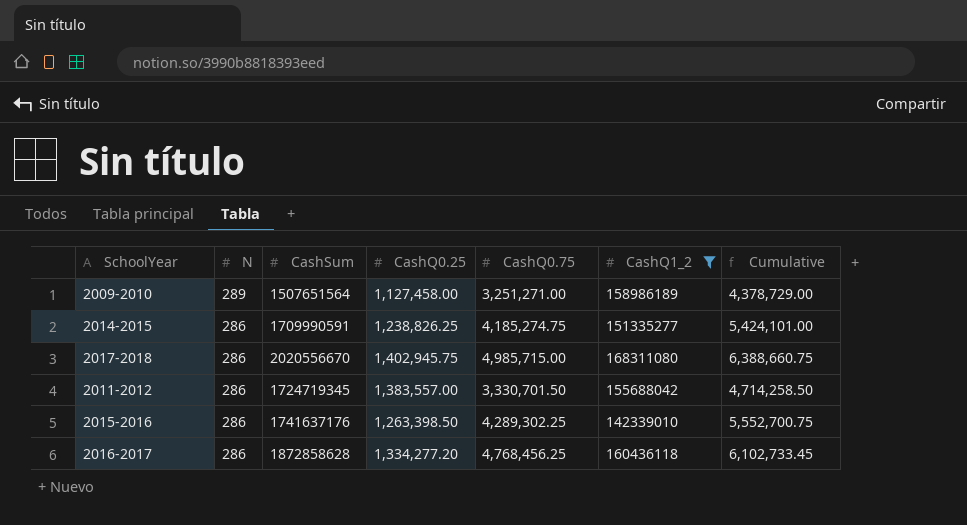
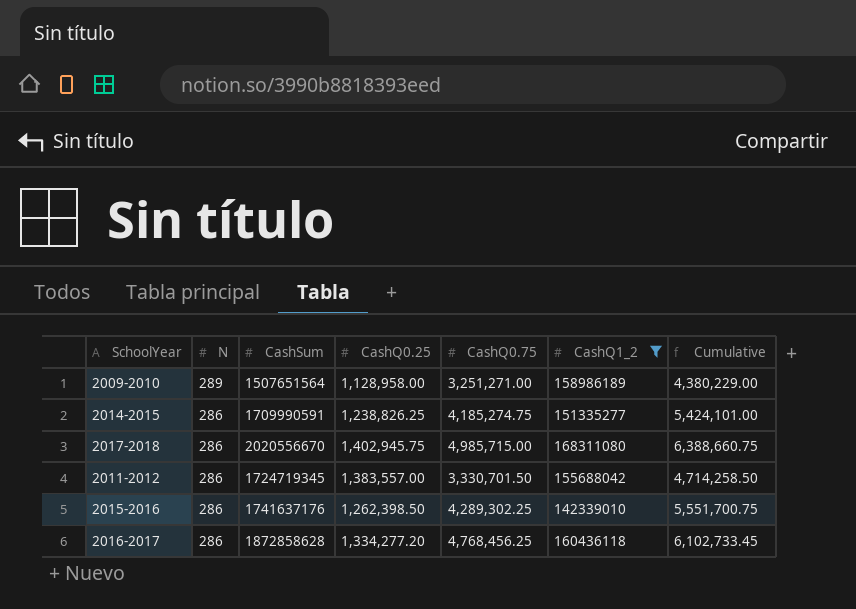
2009-2010 | CashQ0.25: 1,127,458.00 -> 1,128,958.00
2009-2010 | Cumulative: 4,378,729.00 -> 4,380,229.00
2015-2016 | CashQ0.25: 1,263,398.50 -> 1,262,398.50
2015-2016 | Cumulative: 5,552,700.75 -> 5,551,700.75

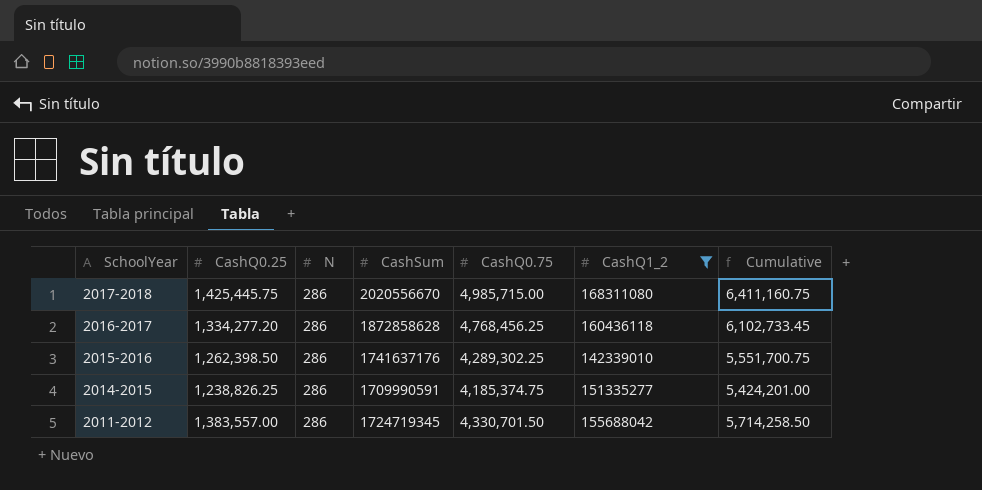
row order: N descending -> SchoolYear descending
column CashQ0.25 | position: 4 -> 2
row 2009-2010: 289 | 1507651564 | 1,128,958.00 | 3,251,271.00 | 158986189 | 4,380,229.00 -> none
2017-2018 | CashQ0.25: 1,402,945.75 -> 1,425,445.75
2017-2018 | Cumulative: 6,388,660.75 -> 6,411,160.75
2014-2015 | CashQ0.75: 4,185,274.75 -> 4,185,374.75
2014-2015 | Cumulative: 5,424,101.00 -> 5,424,201.00
2011-2012 | CashQ0.75: 3,330,701.50 -> 4,330,701.50
2011-2012 | Cumulative: 4,714,258.50 -> 5,714,258.50

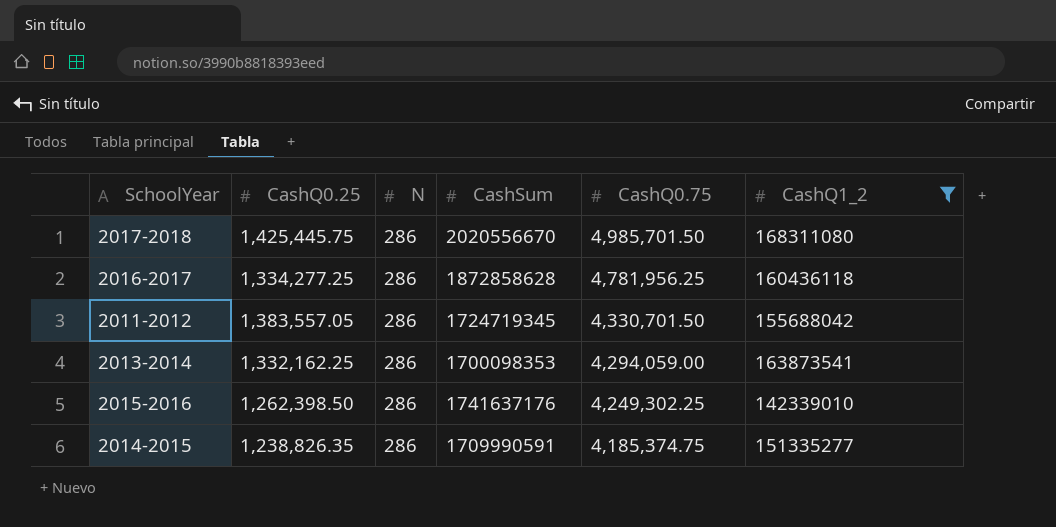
row order: SchoolYear descending -> CashQ0.75 descending
column Cumulative | formula: [CashQ0.25] + [CashQ0.75] -> none
2017-2018 | CashQ0.75: 4,985,715.00 -> 4,985,701.50
2016-2017 | CashQ0.25: 1,334,277.20 -> 1,334,277.25
2016-2017 | CashQ0.75: 4,768,456.25 -> 4,781,956.25
2011-2012 | CashQ0.25: 1,383,557.00 -> 1,383,557.05
row 2013-2014: none -> 1,332,162.25 | 286 | 1700098353 | 4,294,059.00 | 163873541
2015-2016 | CashQ0.75: 4,289,302.25 -> 4,249,302.25
2014-2015 | CashQ0.25: 1,238,826.25 -> 1,238,826.35

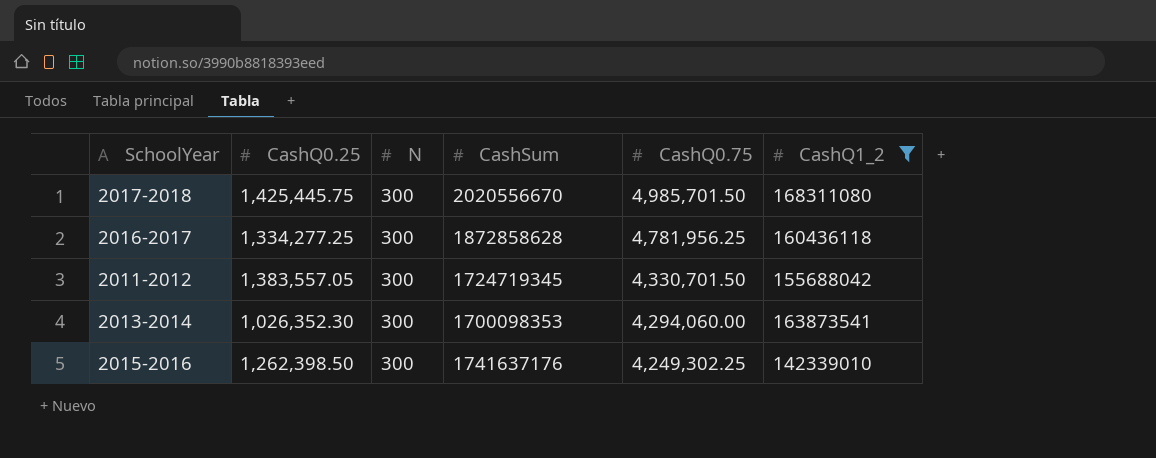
row 2014-2015: 1,238,826.35 | 286 | 1709990591 | 4,185,374.75 | 151335277 -> none
2017-2018 | N: 286 -> 300
2016-2017 | N: 286 -> 300
2011-2012 | N: 286 -> 300
2013-2014 | CashQ0.25: 1,332,162.25 -> 1,026,352.30
2013-2014 | N: 286 -> 300
2013-2014 | CashQ0.75: 4,294,059.00 -> 4,294,060.00
2015-2016 | N: 286 -> 300

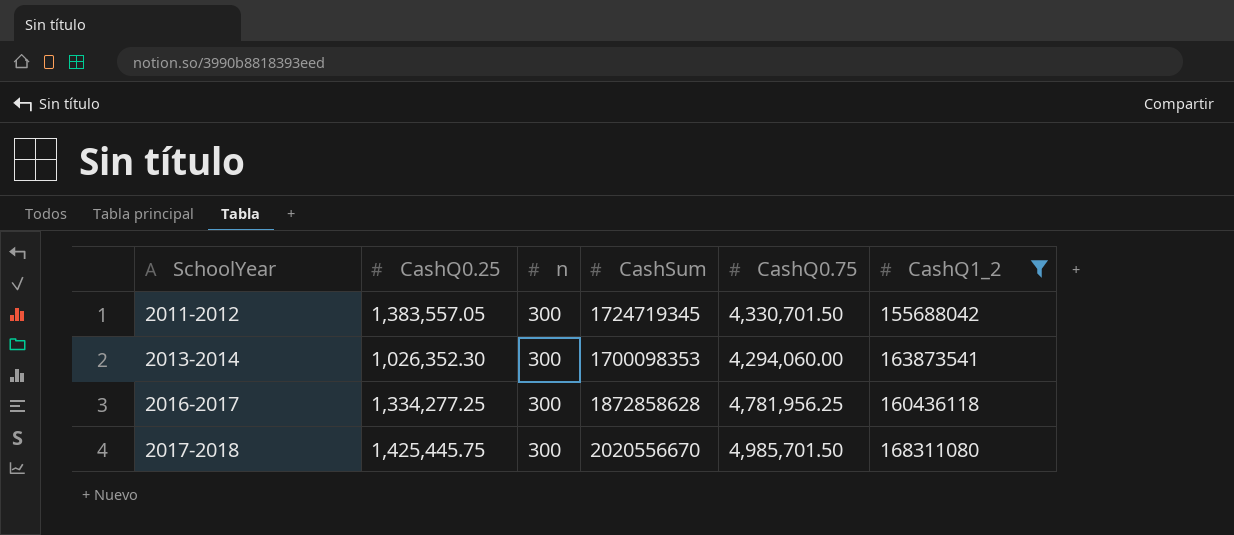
row order: CashQ0.75 descending -> SchoolYear ascending
column name: N -> n
row 2015-2016: 1,262,398.50 | 300 | 1741637176 | 4,249,302.25 | 142339010 -> none

